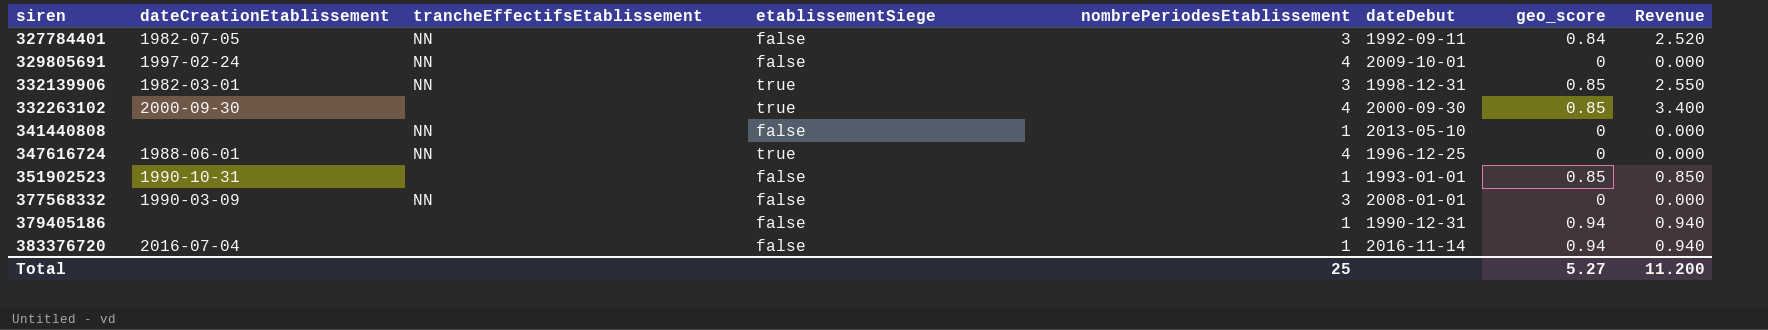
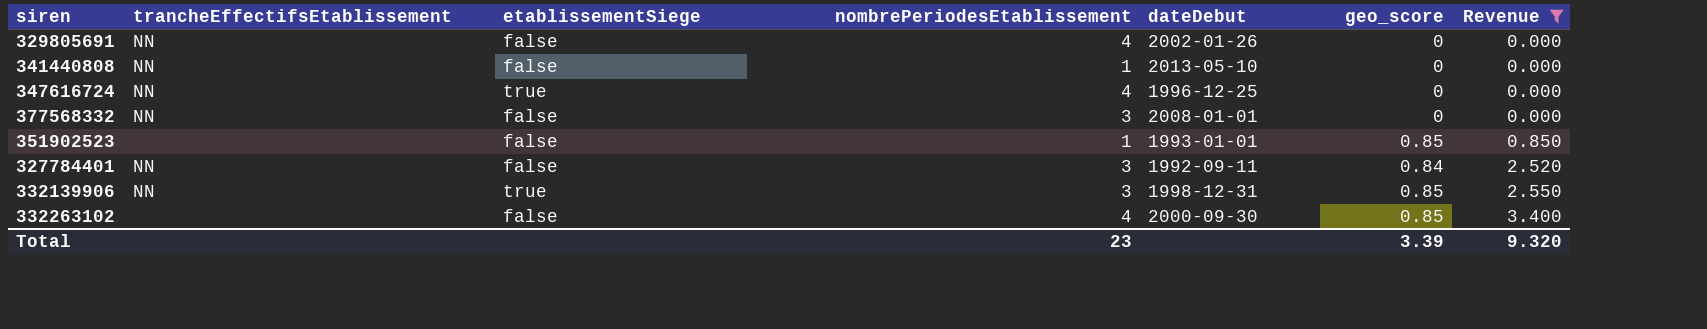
filter: none -> Revenue != 0.940
row order: siren ascending -> Revenue ascending
column dateCreationEtablissement | position: 2 -> none
329805691 | dateDebut: 2009-10-01 -> 2002-01-26
332263102 | etablissementSiege: true -> false
Total | nombrePeriodesEtablissement: 25 -> 23
Total | geo_score: 5.27 -> 3.39
Total | Revenue: 11.200 -> 9.320

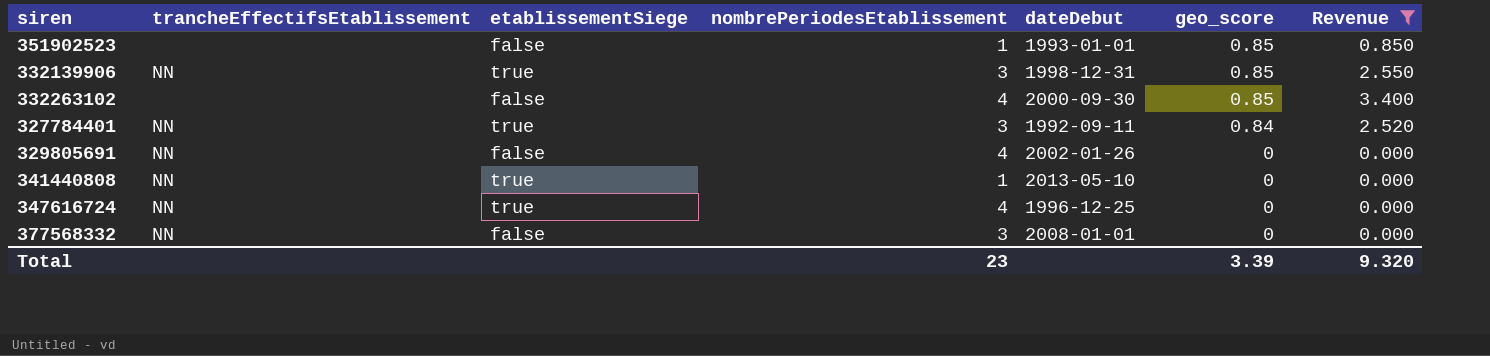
row order: Revenue ascending -> geo_score descending
327784401 | etablissementSiege: false -> true
341440808 | etablissementSiege: false -> true

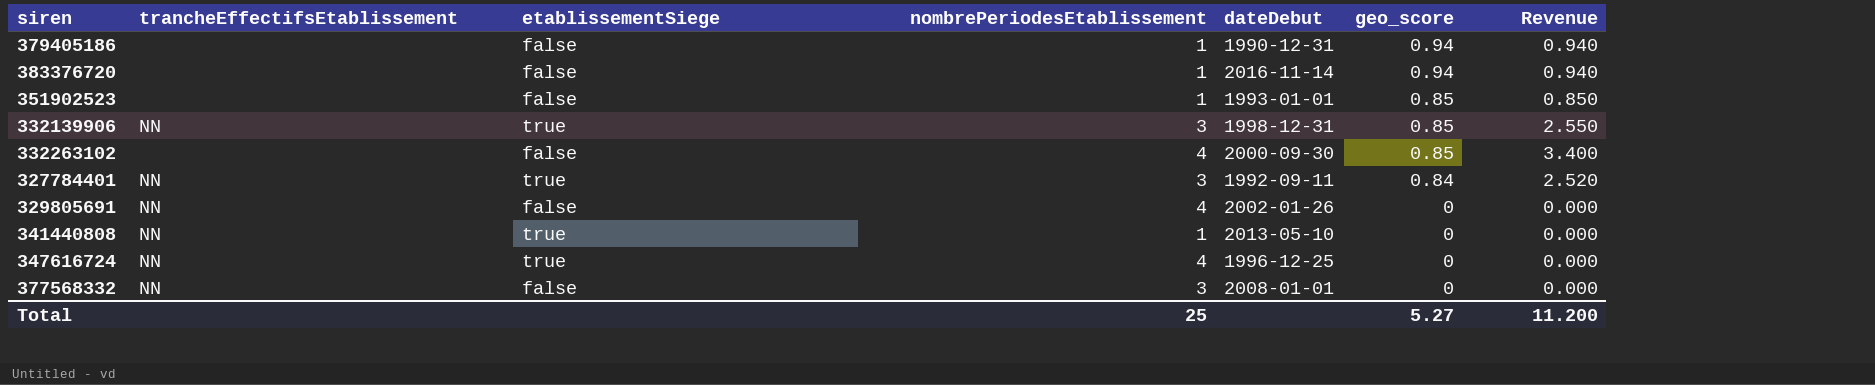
filter: Revenue != 0.940 -> none
Total | nombrePeriodesEtablissement: 23 -> 25
Total | geo_score: 3.39 -> 5.27
Total | Revenue: 9.320 -> 11.200

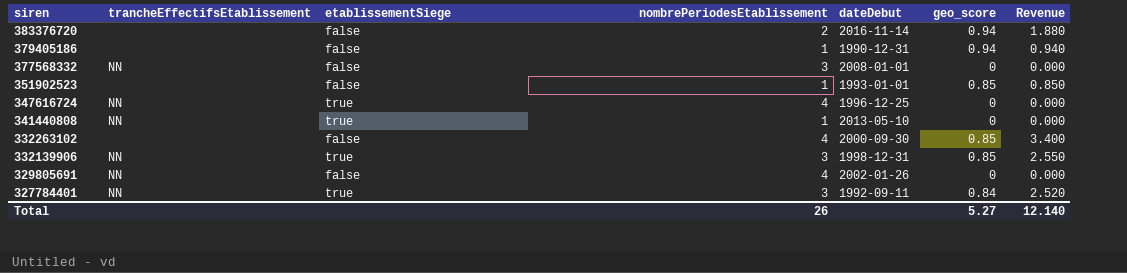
row order: geo_score descending -> siren descending
383376720 | nombrePeriodesEtablissement: 1 -> 2
383376720 | Revenue: 0.940 -> 1.880
Total | nombrePeriodesEtablissement: 25 -> 26
Total | Revenue: 11.200 -> 12.140

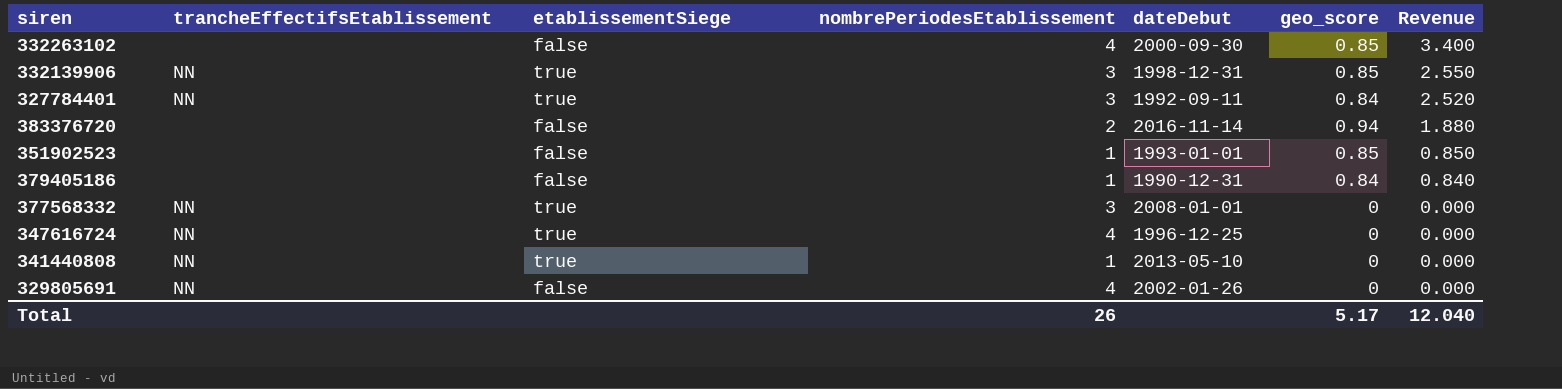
row order: siren descending -> Revenue descending
379405186 | geo_score: 0.94 -> 0.84
379405186 | Revenue: 0.940 -> 0.840
377568332 | etablissementSiege: false -> true
Total | geo_score: 5.27 -> 5.17
Total | Revenue: 12.140 -> 12.040

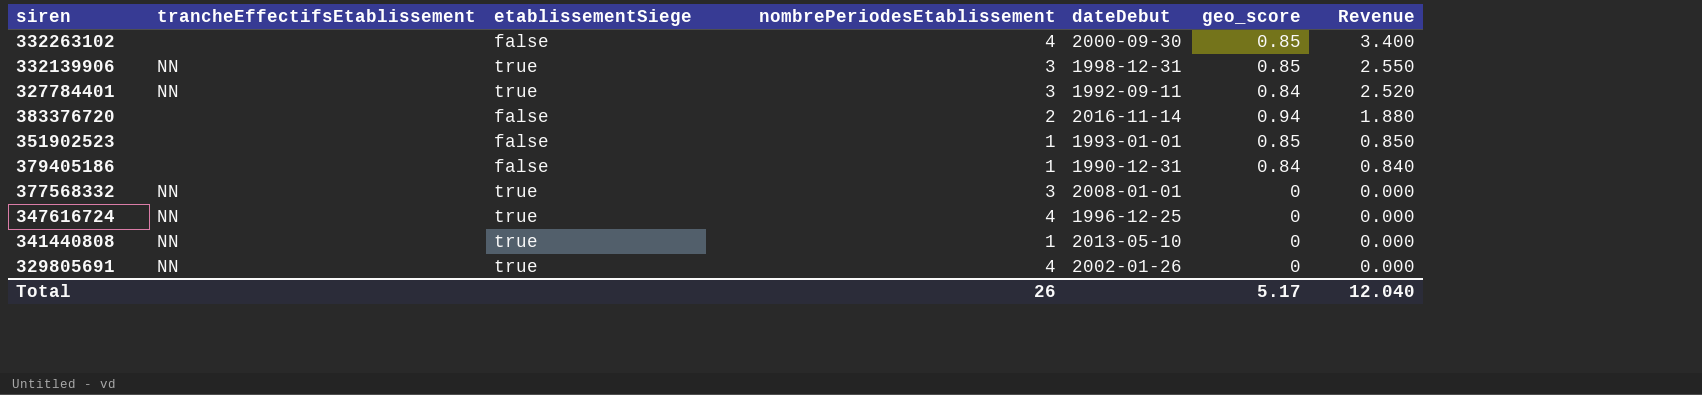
329805691 | etablissementSiege: false -> true

